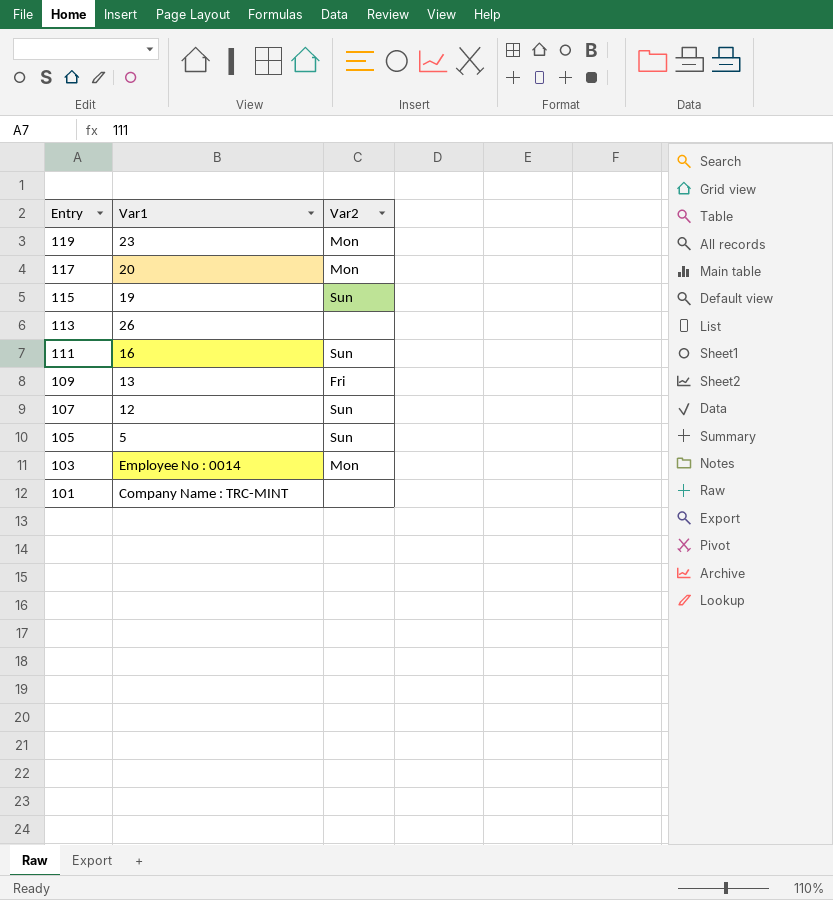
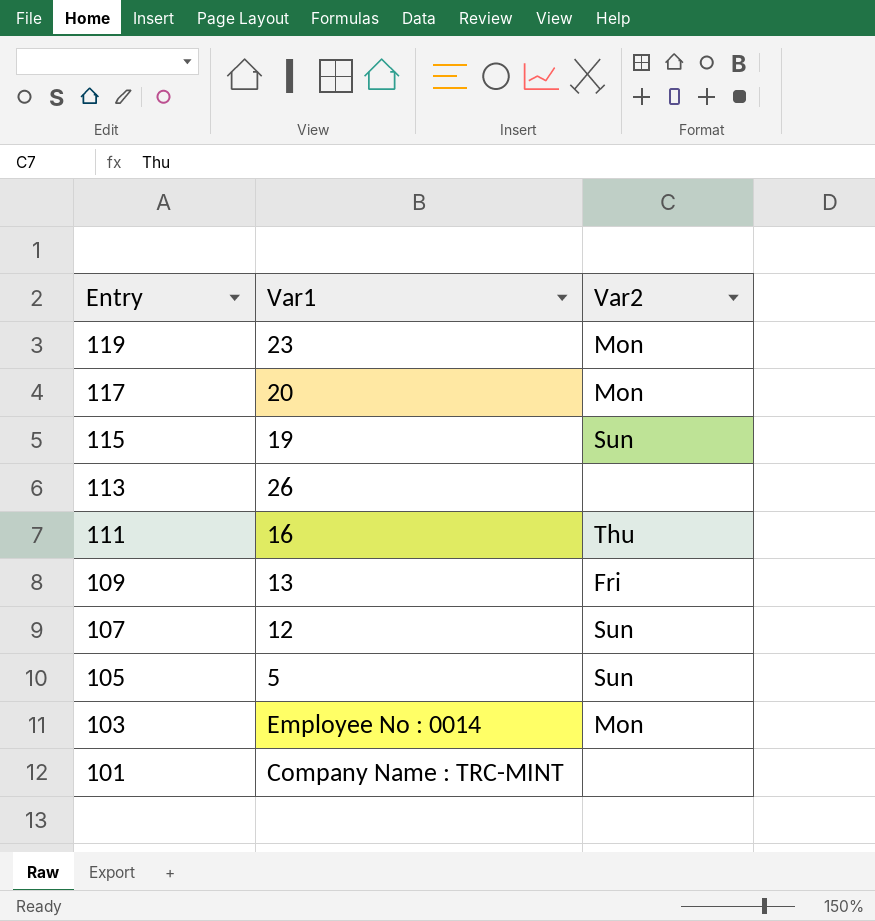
111 | Var2: Sun -> Thu

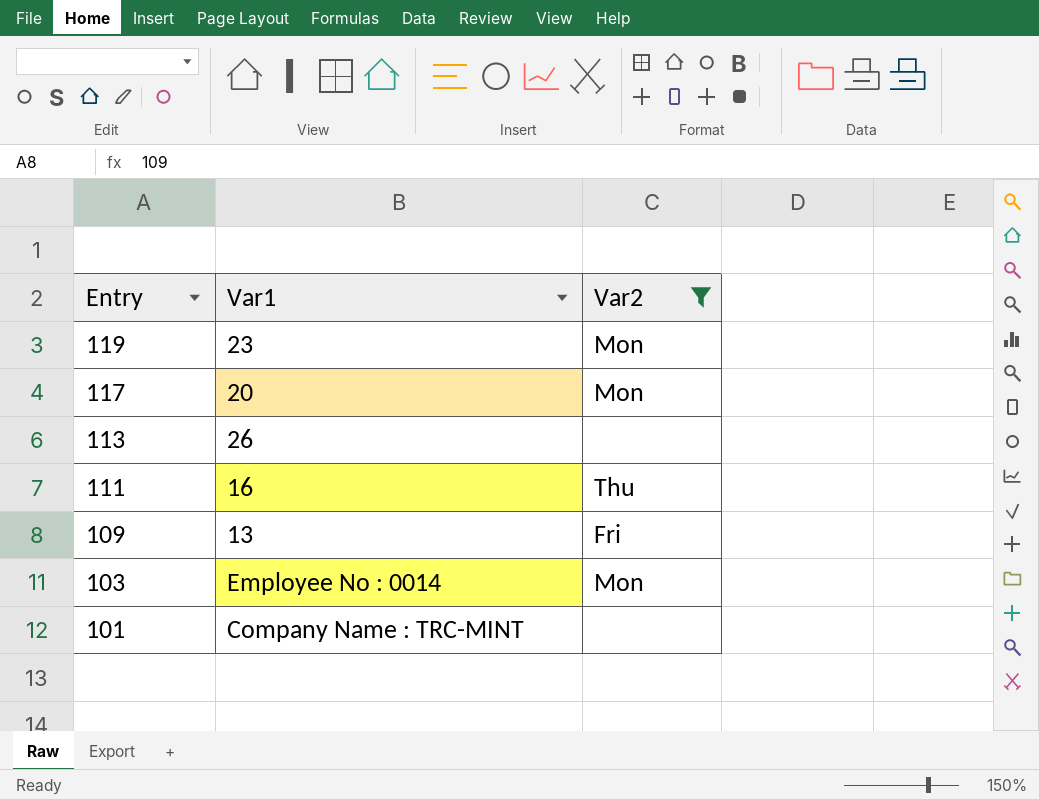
filter: none -> Var2 != Sun

